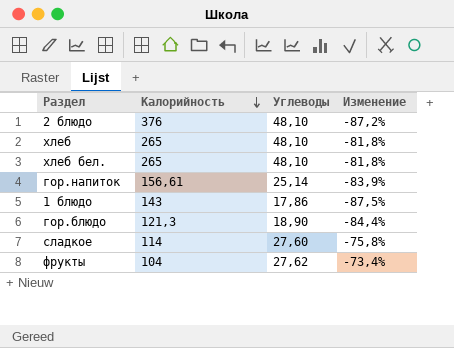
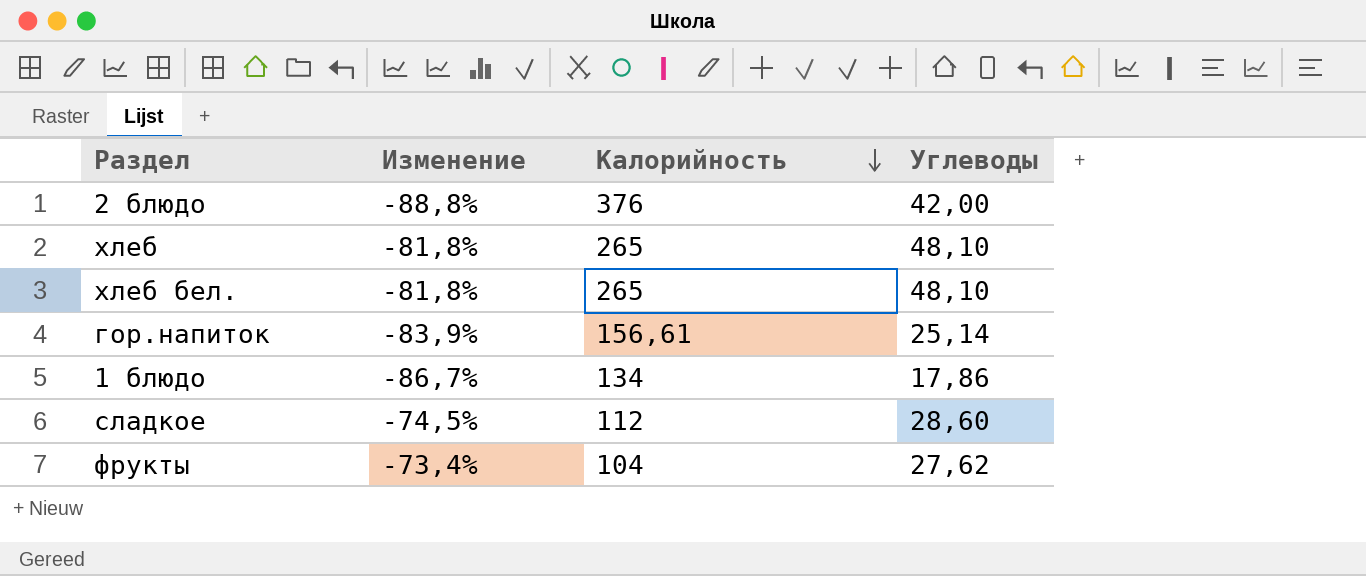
column Изменение | position: 4 -> 2
row гор.блюдо: 121,3 | 18,90 | -84,4% -> none
2 блюдо | Изменение: -87,2% -> -88,8%
2 блюдо | Углеводы: 48,10 -> 42,00
1 блюдо | Изменение: -87,5% -> -86,7%
1 блюдо | Калорийность: 143 -> 134
сладкое | Изменение: -75,8% -> -74,5%
сладкое | Калорийность: 114 -> 112
сладкое | Углеводы: 27,60 -> 28,60

